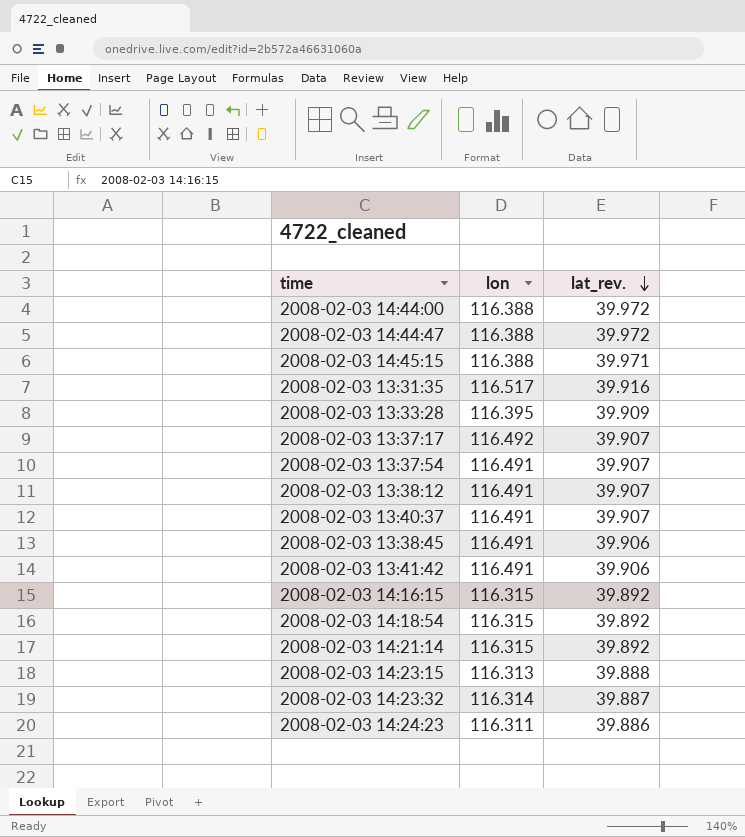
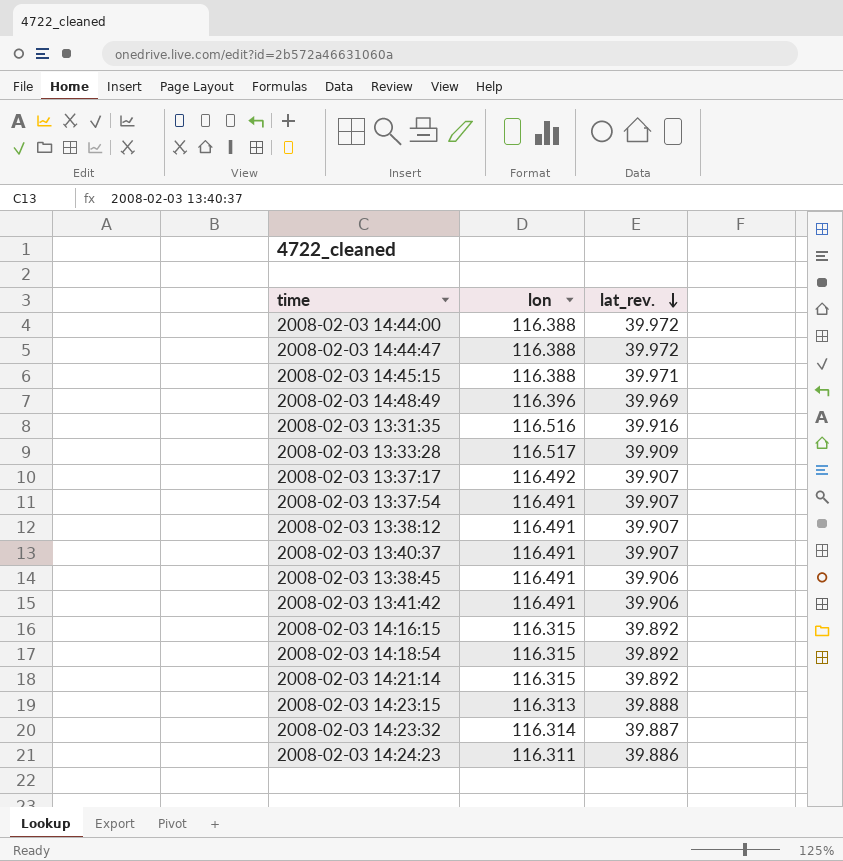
row 2008-02-03 14:48:49: none -> 116.396 | 39.969
2008-02-03 13:31:35 | lon: 116.517 -> 116.516
2008-02-03 13:33:28 | lon: 116.395 -> 116.517

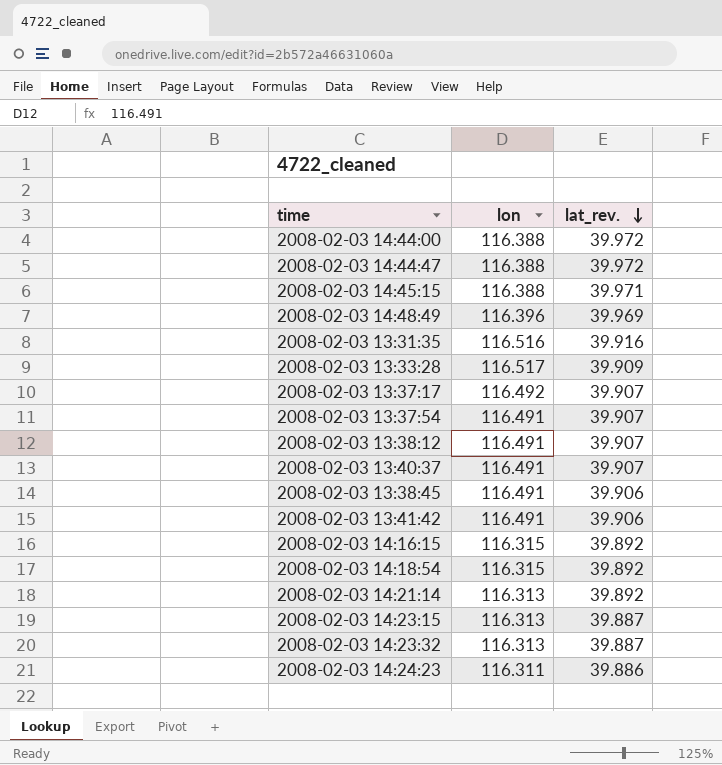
2008-02-03 14:21:14 | lon: 116.315 -> 116.313
2008-02-03 14:23:15 | lat_rev.: 39.888 -> 39.887
2008-02-03 14:23:32 | lon: 116.314 -> 116.313

